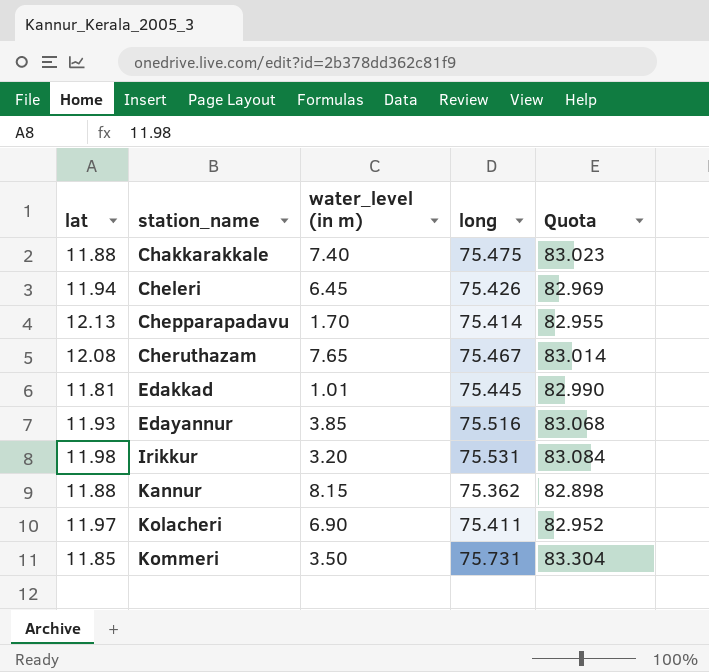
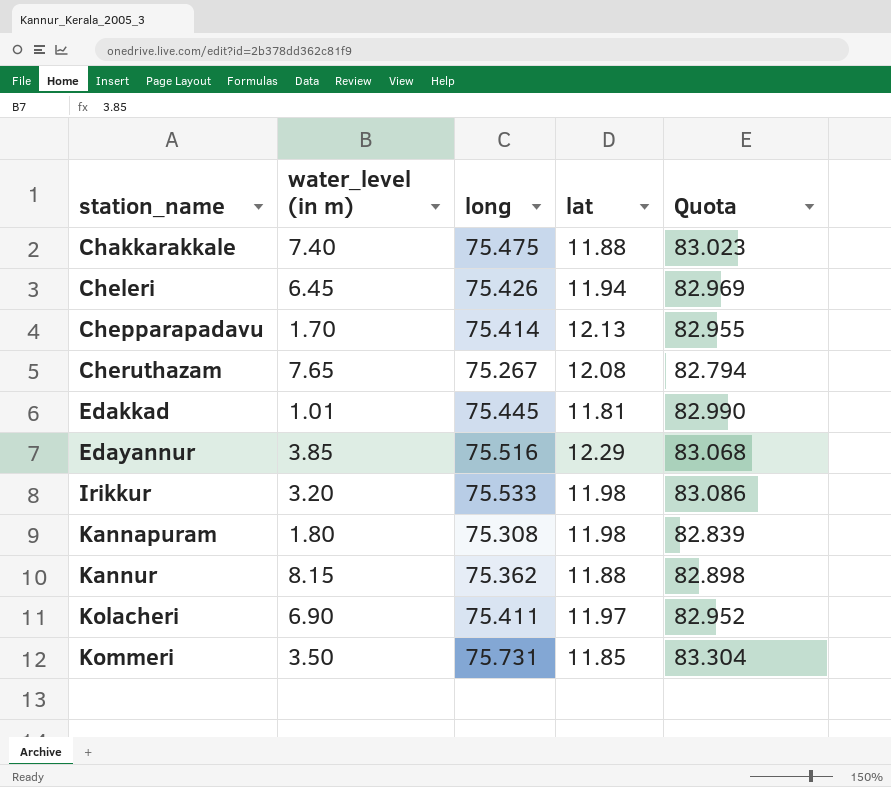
column lat | position: 1 -> 4
Cheruthazam | long: 75.467 -> 75.267
Cheruthazam | Quota: 83.014 -> 82.794
Edayannur | lat: 11.93 -> 12.29
Irikkur | long: 75.531 -> 75.533
Irikkur | Quota: 83.084 -> 83.086
row Kannapuram: none -> 1.80 | 75.308 | 11.98 | 82.839

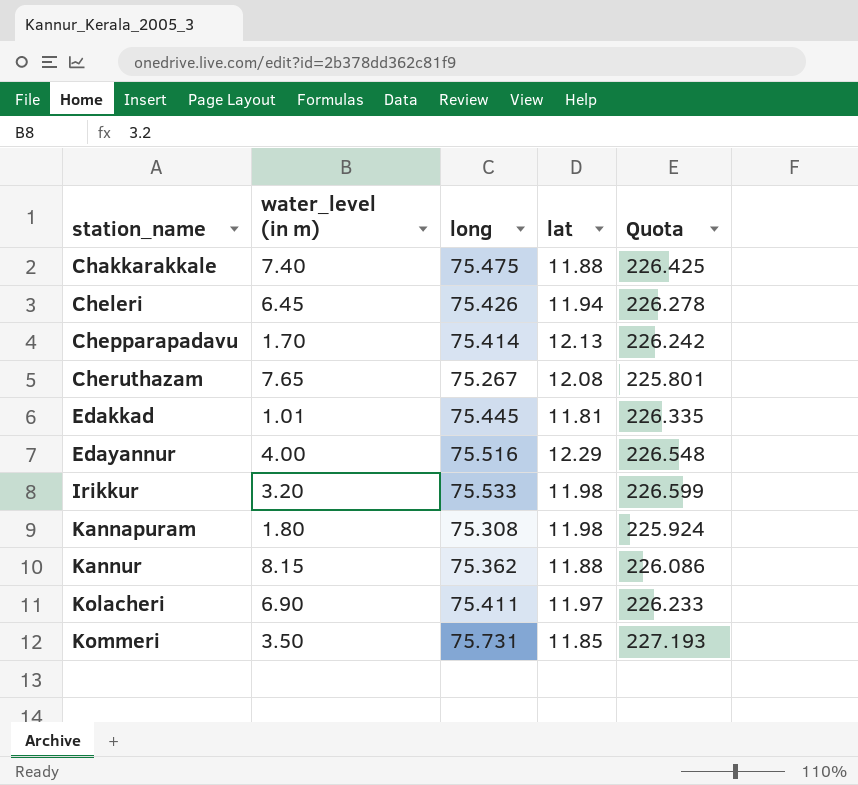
column Quota | formula: [long] * 1.1 -> [long] * 3
Edayannur | water_level (in m): 3.85 -> 4.00

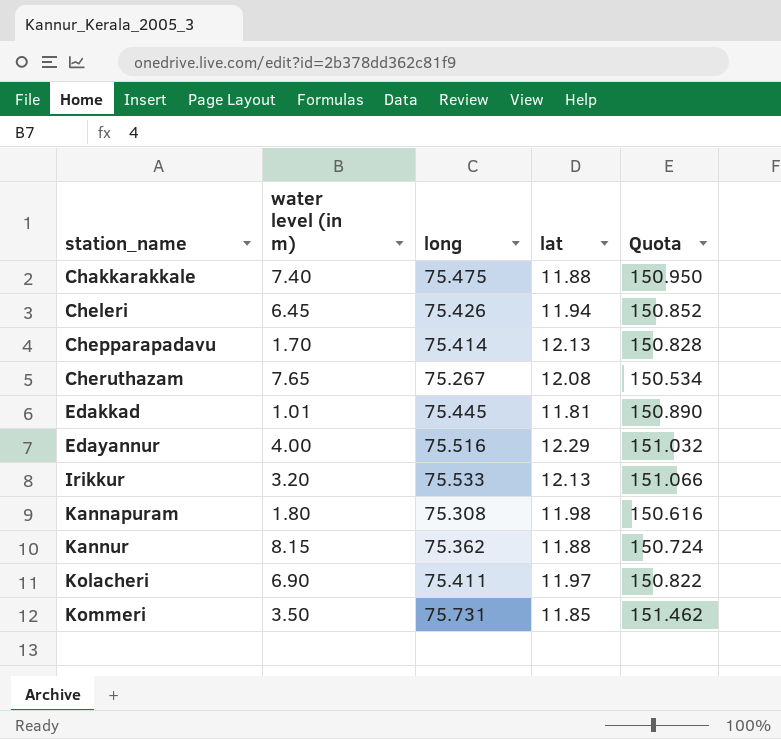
column name: water_level (in m) -> water level (in m)
column Quota | formula: [long] * 3 -> [long] * 2
Irikkur | lat: 11.98 -> 12.13

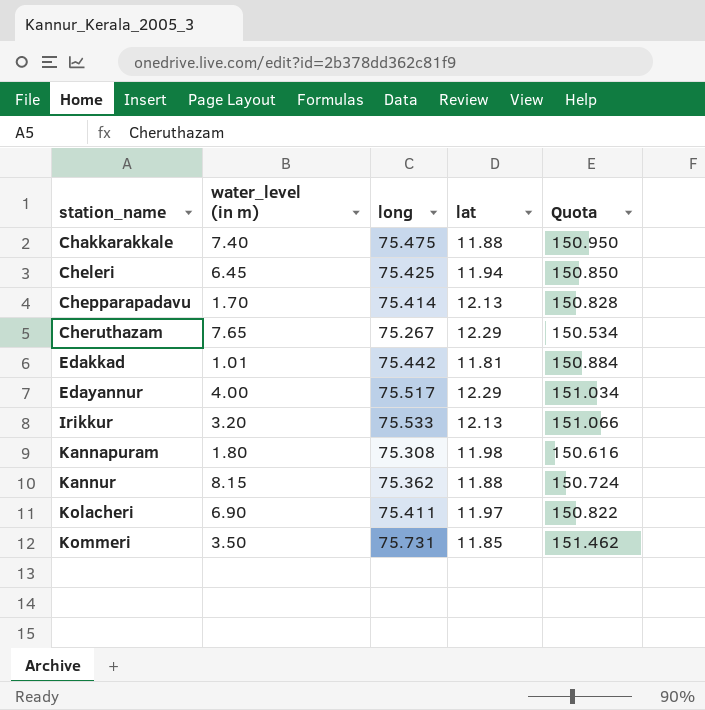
column name: water level (in m) -> water_level (in m)
Cheleri | long: 75.426 -> 75.425
Cheleri | Quota: 150.852 -> 150.850
Cheruthazam | lat: 12.08 -> 12.29
Edakkad | long: 75.445 -> 75.442
Edakkad | Quota: 150.890 -> 150.884
Edayannur | long: 75.516 -> 75.517
Edayannur | Quota: 151.032 -> 151.034

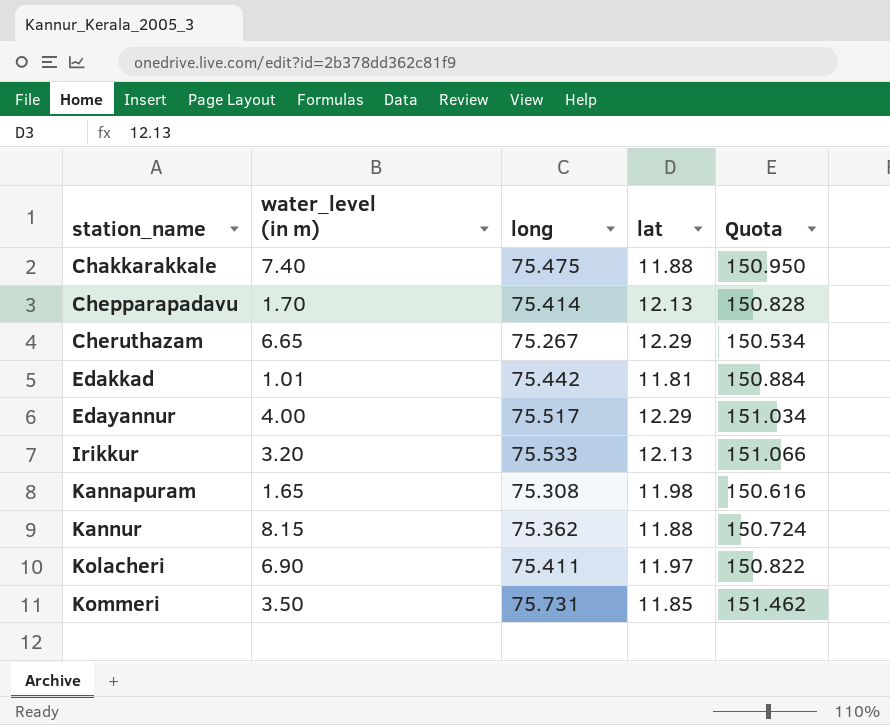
row Cheleri: 6.45 | 75.425 | 11.94 | 150.850 -> none
Cheruthazam | water_level (in m): 7.65 -> 6.65
Kannapuram | water_level (in m): 1.80 -> 1.65

